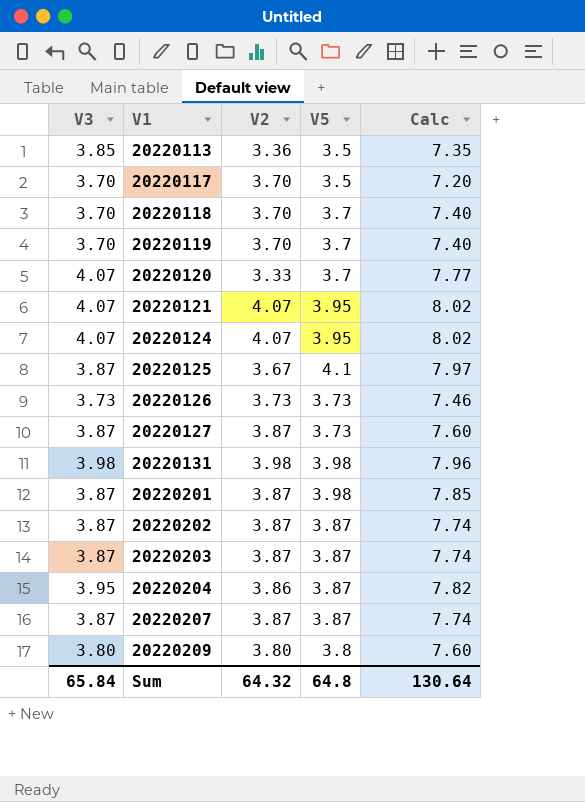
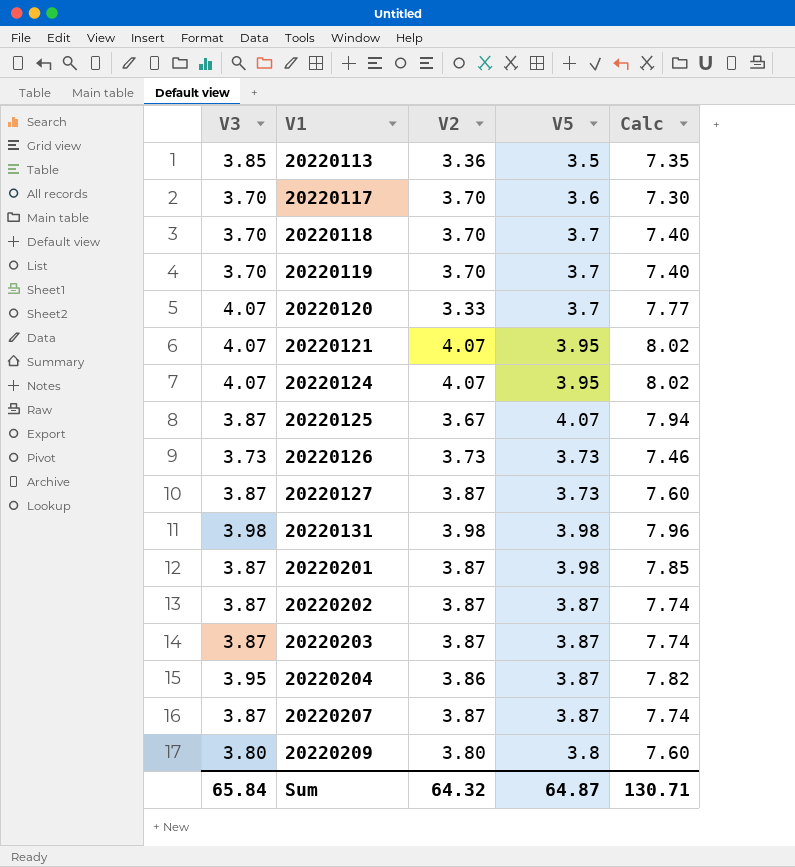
20220117 | V5: 3.5 -> 3.6
20220117 | Calc: 7.20 -> 7.30
20220125 | V5: 4.1 -> 4.07
20220125 | Calc: 7.97 -> 7.94
Sum | V5: 64.8 -> 64.87
Sum | Calc: 130.64 -> 130.71

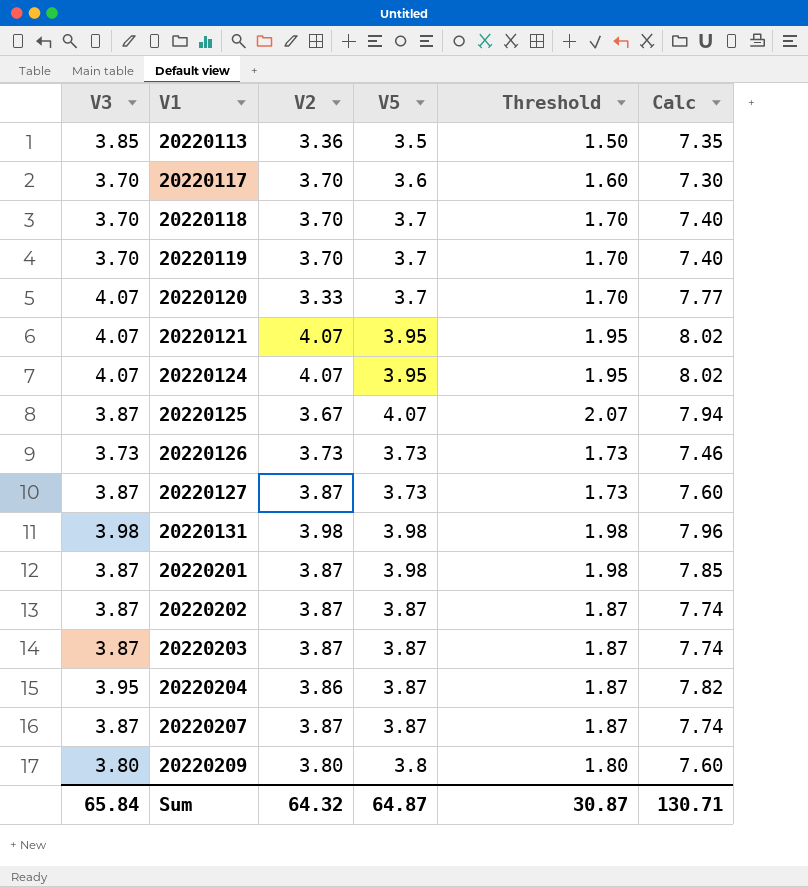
column Threshold | formula: none -> [V5] - 2

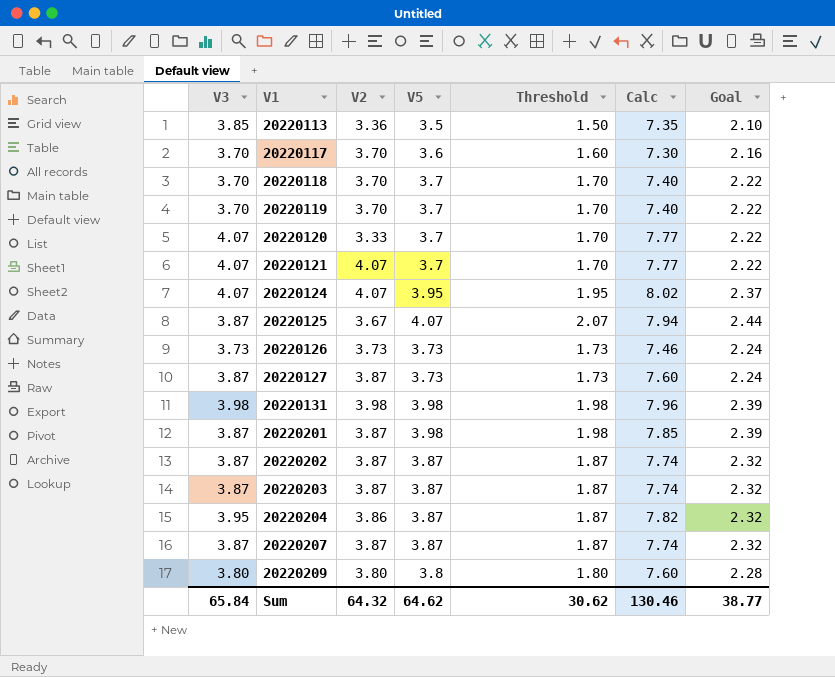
column Goal | formula: none -> [V5] * 0.6
20220121 | V5: 3.95 -> 3.7
20220121 | Threshold: 1.95 -> 1.70
20220121 | Calc: 8.02 -> 7.77
Sum | V5: 64.87 -> 64.62
Sum | Threshold: 30.87 -> 30.62
Sum | Calc: 130.71 -> 130.46

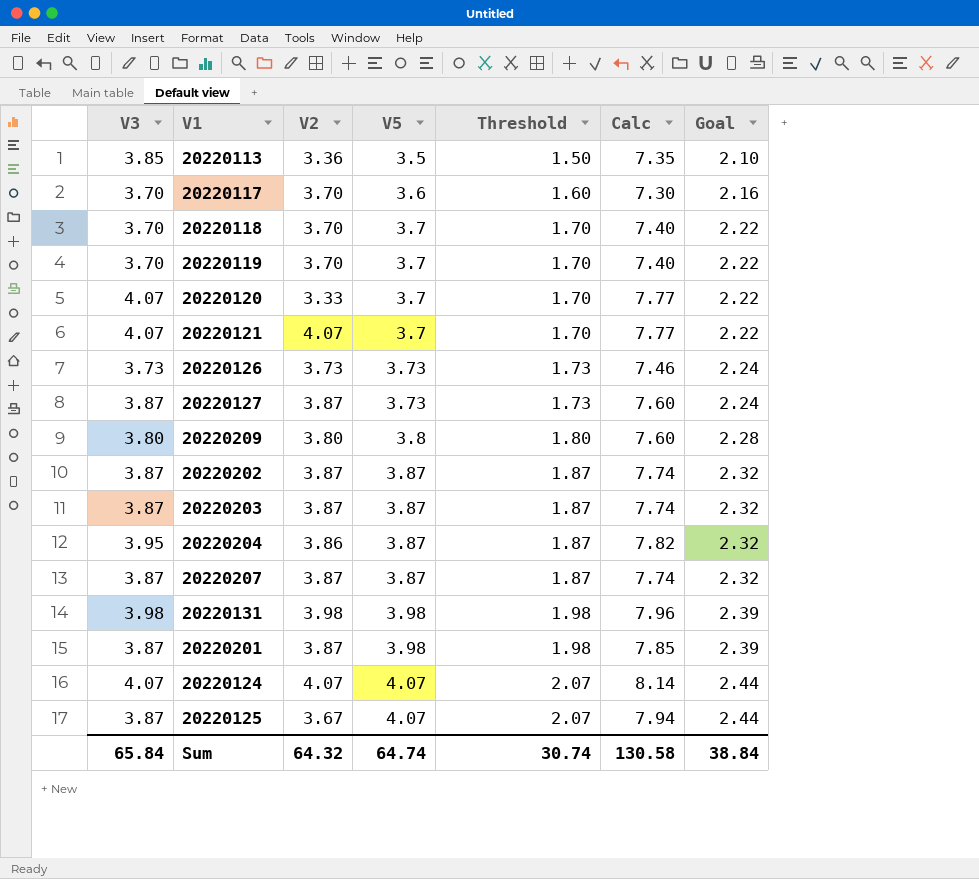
row order: V1 ascending -> V5 ascending
20220124 | V5: 3.95 -> 4.07
20220124 | Threshold: 1.95 -> 2.07
20220124 | Calc: 8.02 -> 8.14
20220124 | Goal: 2.37 -> 2.44
Sum | V5: 64.62 -> 64.74
Sum | Threshold: 30.62 -> 30.74
Sum | Calc: 130.46 -> 130.58
Sum | Goal: 38.77 -> 38.84

